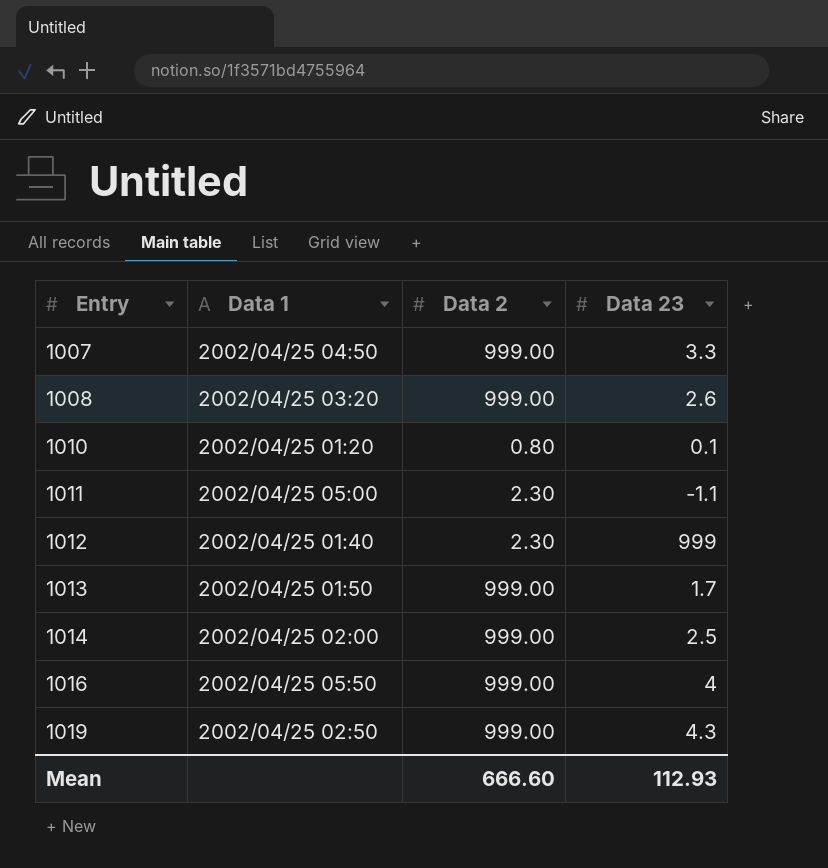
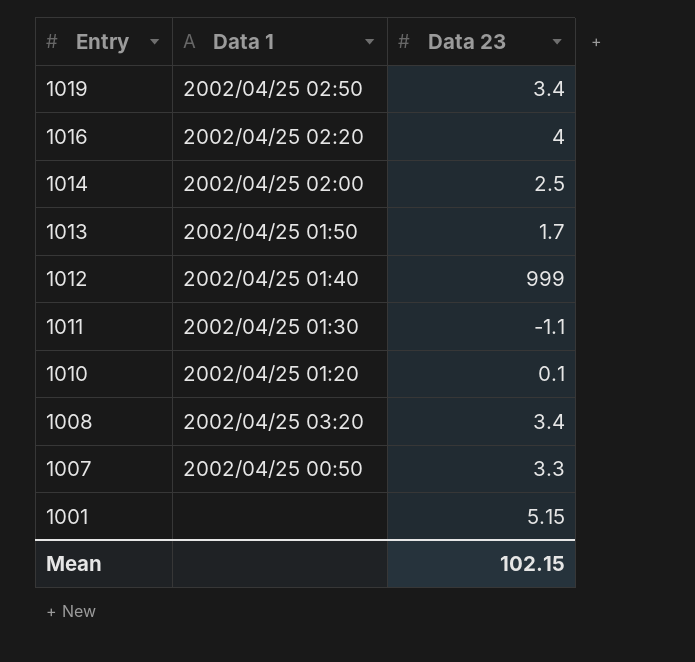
row order: Entry ascending -> Entry descending
column Data 2 | position: 3 -> none
1019 | Data 23: 4.3 -> 3.4
1016 | Data 1: 2002/04/25 05:50 -> 2002/04/25 02:20
1011 | Data 1: 2002/04/25 05:00 -> 2002/04/25 01:30
1008 | Data 23: 2.6 -> 3.4
1007 | Data 1: 2002/04/25 04:50 -> 2002/04/25 00:50
row 1001: none -> none | 5.15
Mean | Data 23: 112.93 -> 102.15

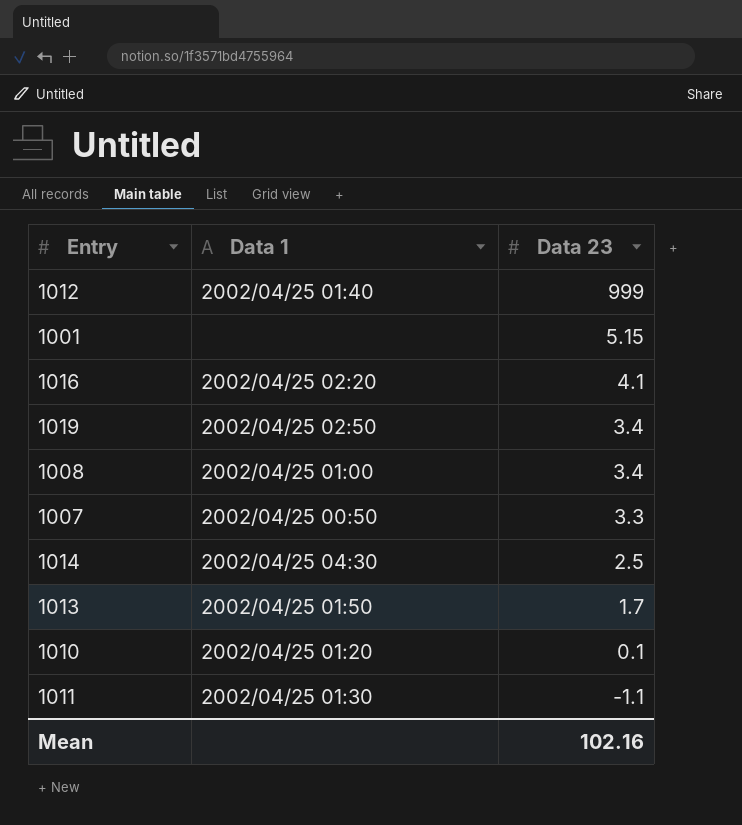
row order: Entry descending -> Data 23 descending
1016 | Data 23: 4 -> 4.1
1008 | Data 1: 2002/04/25 03:20 -> 2002/04/25 01:00
1014 | Data 1: 2002/04/25 02:00 -> 2002/04/25 04:30
Mean | Data 23: 102.15 -> 102.16

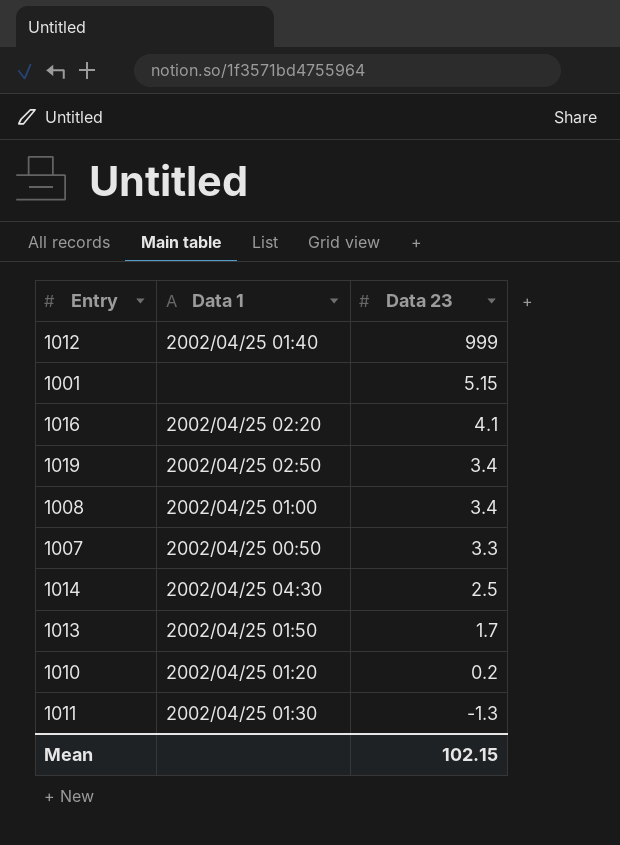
1010 | Data 23: 0.1 -> 0.2
1011 | Data 23: -1.1 -> -1.3
Mean | Data 23: 102.16 -> 102.15

